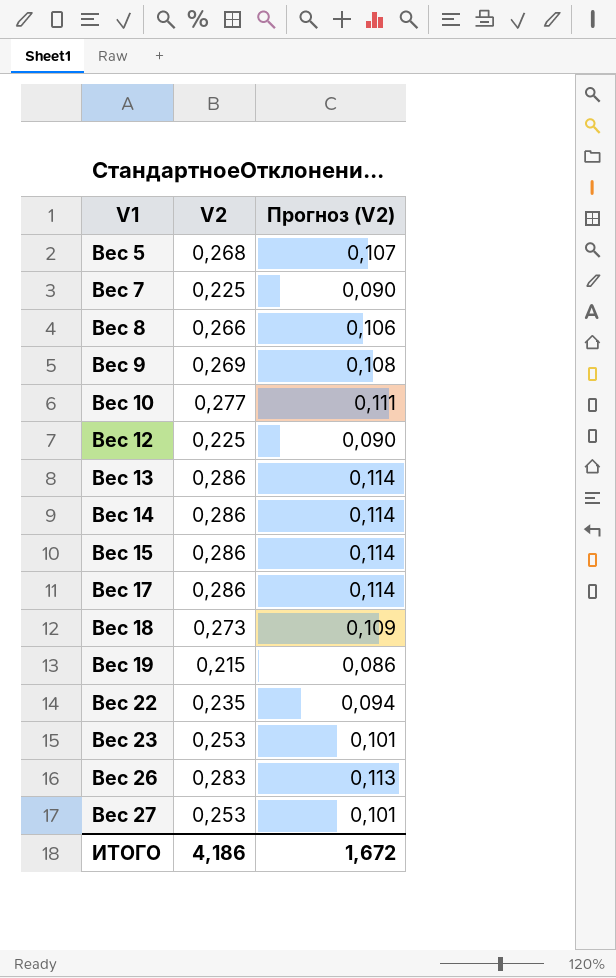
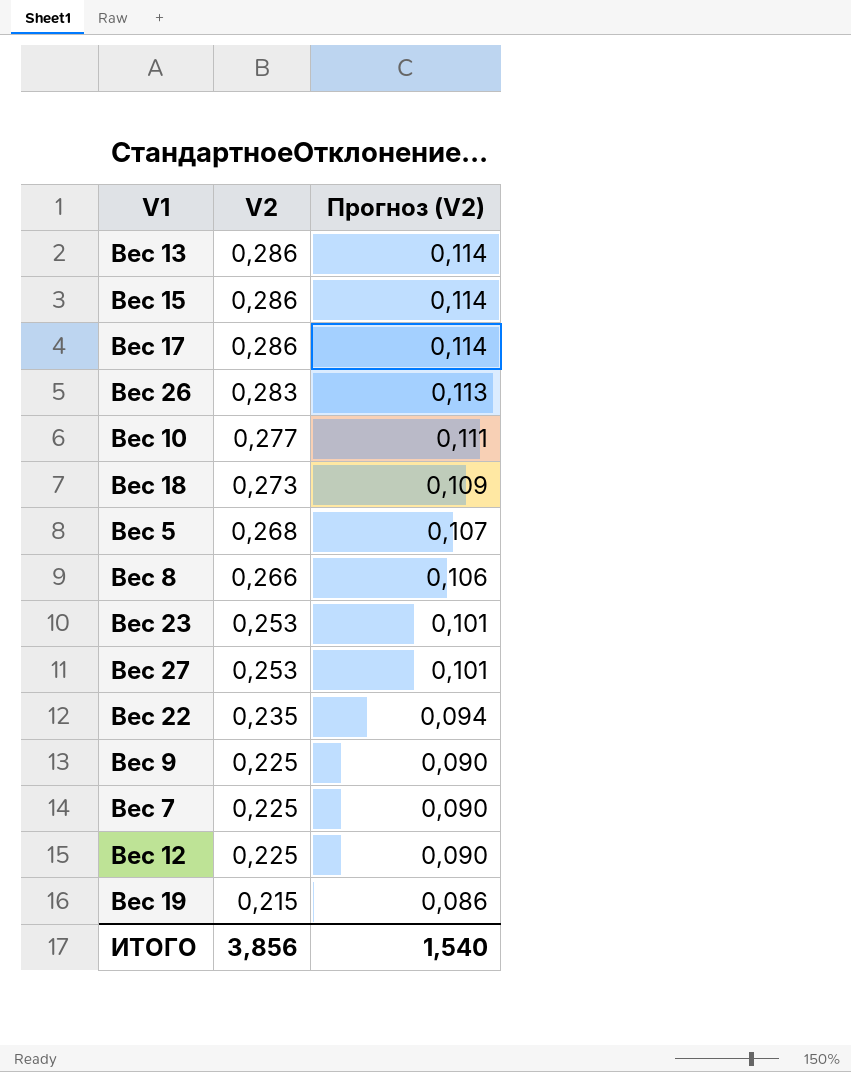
row order: V1 ascending -> V2 descending
row Вес 14: 0,286 | 0,114 -> none
Вес 9 | V2: 0,269 -> 0,225
Вес 9 | Прогноз (V2): 0,108 -> 0,090
ИТОГО | V2: 4,186 -> 3,856
ИТОГО | Прогноз (V2): 1,672 -> 1,540

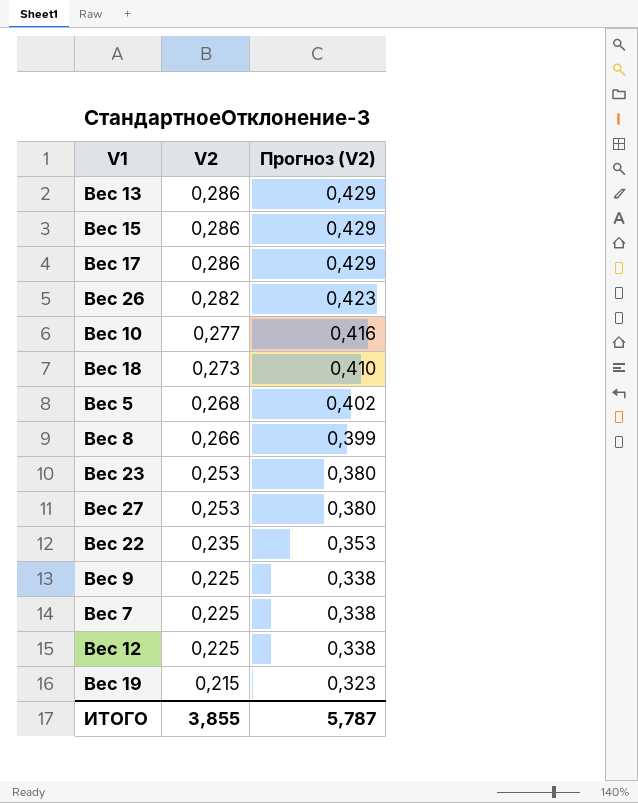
column Прогноз (V2) | formula: [V2] * 0,4 -> [V2] * 1,5
Вес 26 | V2: 0,283 -> 0,282
ИТОГО | V2: 3,856 -> 3,855
ИТОГО | Прогноз (V2): 1,540 -> 5,787

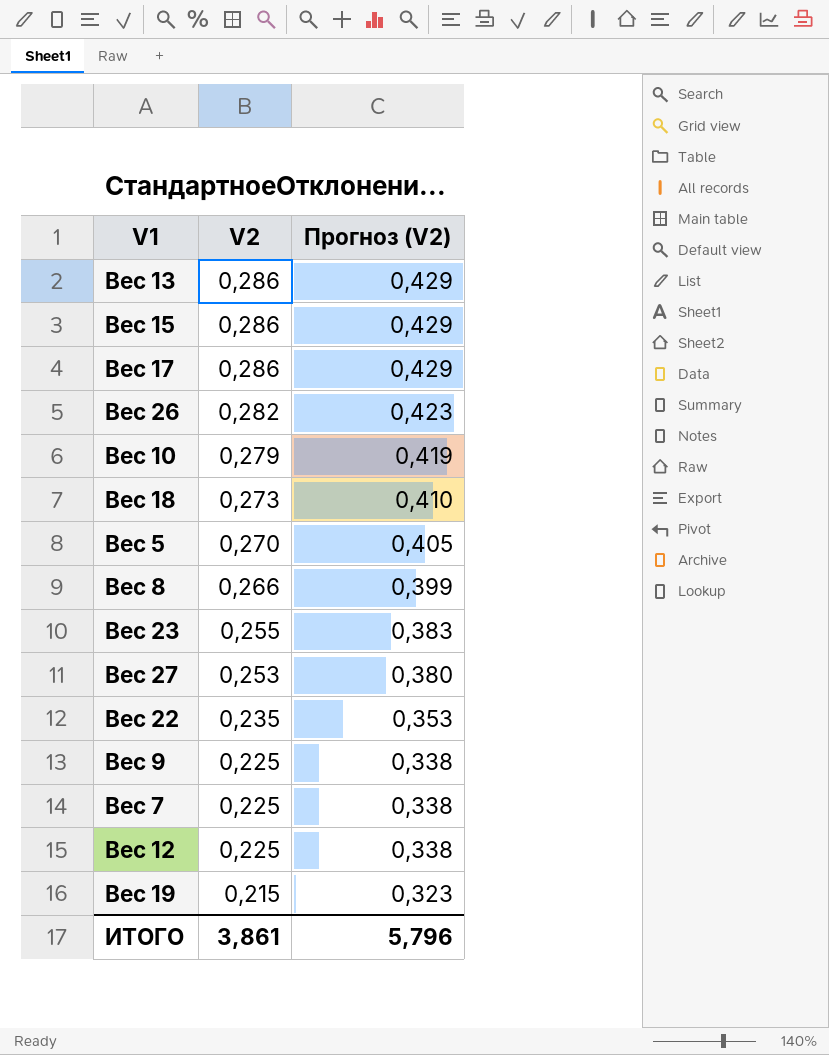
Вес 10 | V2: 0,277 -> 0,279
Вес 10 | Прогноз (V2): 0,416 -> 0,419
Вес 5 | V2: 0,268 -> 0,270
Вес 5 | Прогноз (V2): 0,402 -> 0,405
Вес 23 | V2: 0,253 -> 0,255
Вес 23 | Прогноз (V2): 0,380 -> 0,383
ИТОГО | V2: 3,855 -> 3,861
ИТОГО | Прогноз (V2): 5,787 -> 5,796

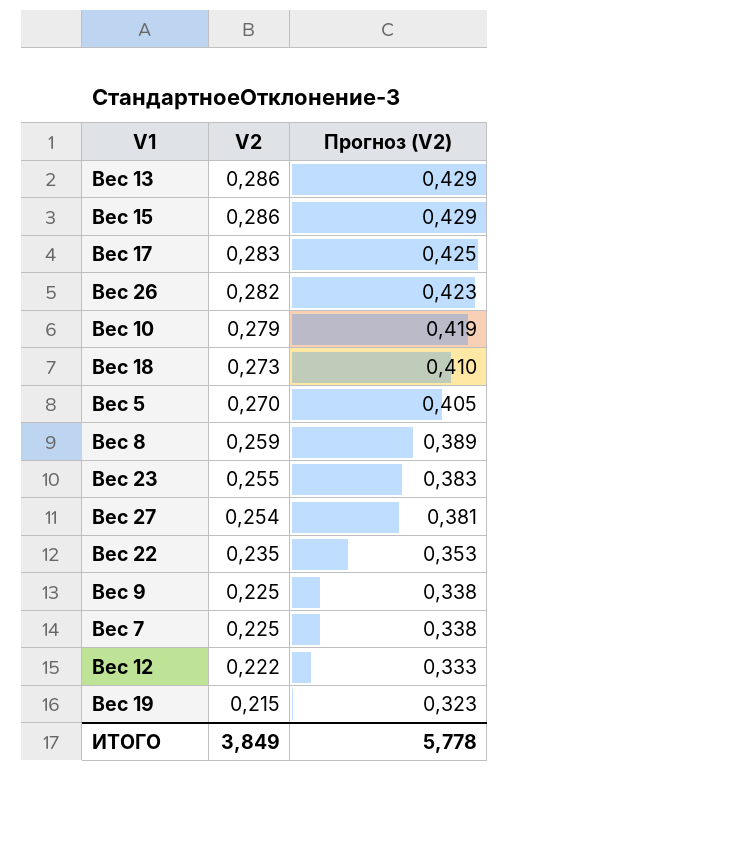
Вес 17 | V2: 0,286 -> 0,283
Вес 17 | Прогноз (V2): 0,429 -> 0,425
Вес 8 | V2: 0,266 -> 0,259
Вес 8 | Прогноз (V2): 0,399 -> 0,389
Вес 27 | V2: 0,253 -> 0,254
Вес 27 | Прогноз (V2): 0,380 -> 0,381
Вес 12 | V2: 0,225 -> 0,222
Вес 12 | Прогноз (V2): 0,338 -> 0,333
ИТОГО | V2: 3,861 -> 3,849
ИТОГО | Прогноз (V2): 5,796 -> 5,778

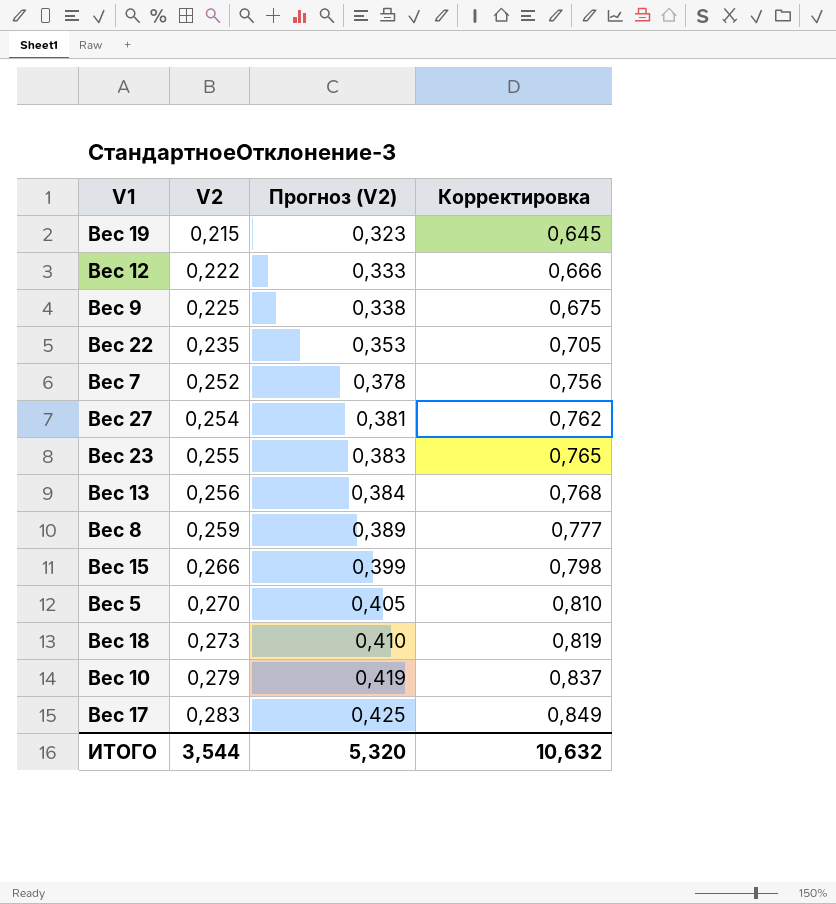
row order: V2 descending -> V2 ascending
column Корректировка | formula: none -> [V2] * 3
row Вес 26: 0,282 | 0,423 -> none
Вес 7 | V2: 0,225 -> 0,252
Вес 7 | Прогноз (V2): 0,338 -> 0,378
Вес 13 | V2: 0,286 -> 0,256
Вес 13 | Прогноз (V2): 0,429 -> 0,384
Вес 15 | V2: 0,286 -> 0,266
Вес 15 | Прогноз (V2): 0,429 -> 0,399
ИТОГО | V2: 3,849 -> 3,544
ИТОГО | Прогноз (V2): 5,778 -> 5,320

